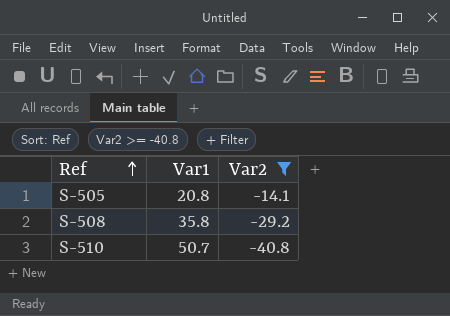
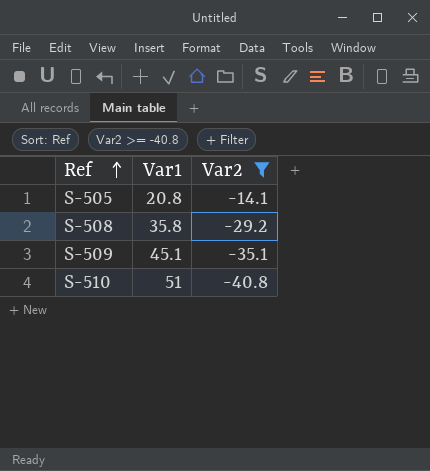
row S-509: none -> 45.1 | -35.1
S-510 | Var1: 50.7 -> 51

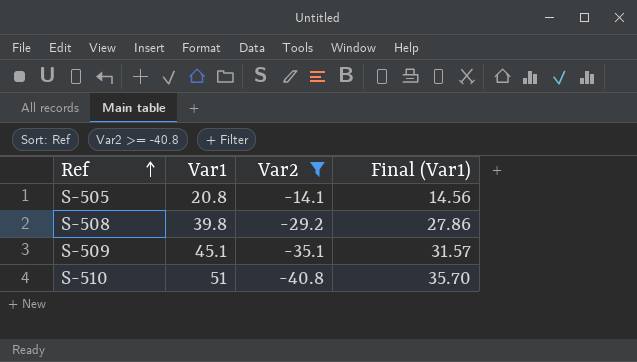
column Final (Var1) | formula: none -> [Var1] * 0.7
S-508 | Var1: 35.8 -> 39.8

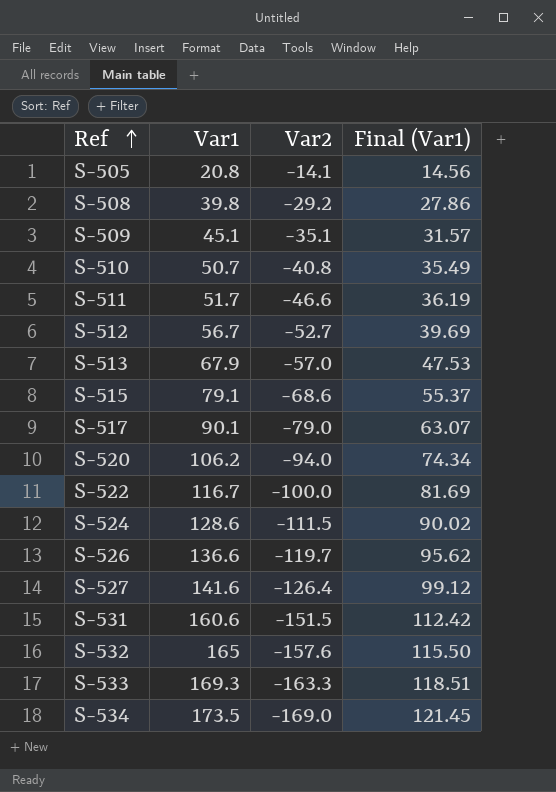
filter: Var2 >= -40.8 -> none
S-510 | Var1: 51 -> 50.7
S-510 | Final (Var1): 35.70 -> 35.49

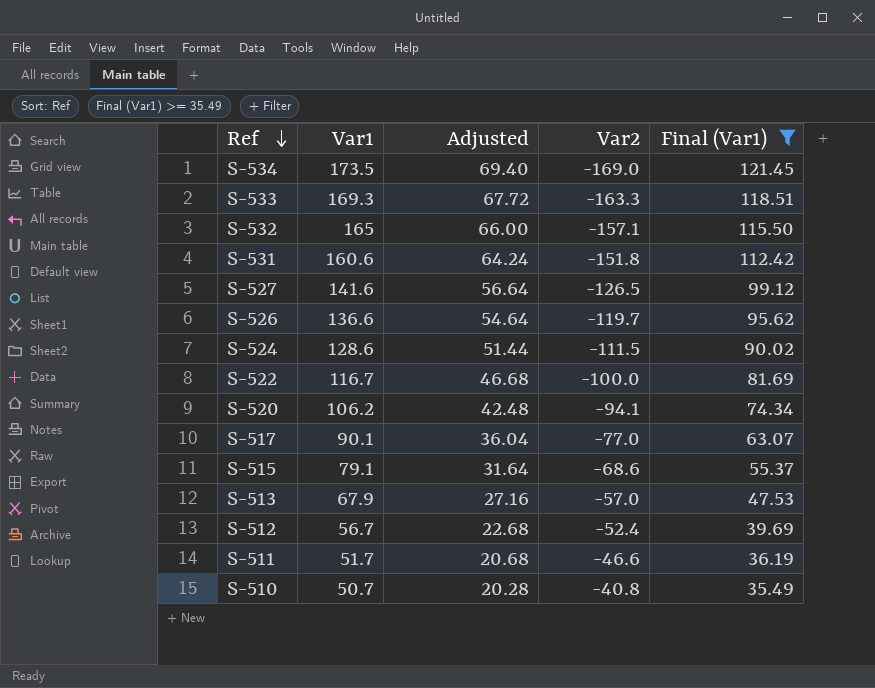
filter: none -> Final (Var1) >= 35.49
row order: Ref ascending -> Ref descending
column Adjusted | formula: none -> [Var1] * 0.4
S-532 | Var2: -157.6 -> -157.1
S-531 | Var2: -151.5 -> -151.8
S-527 | Var2: -126.4 -> -126.5
S-520 | Var2: -94.0 -> -94.1
S-517 | Var2: -79.0 -> -77.0
S-512 | Var2: -52.7 -> -52.4

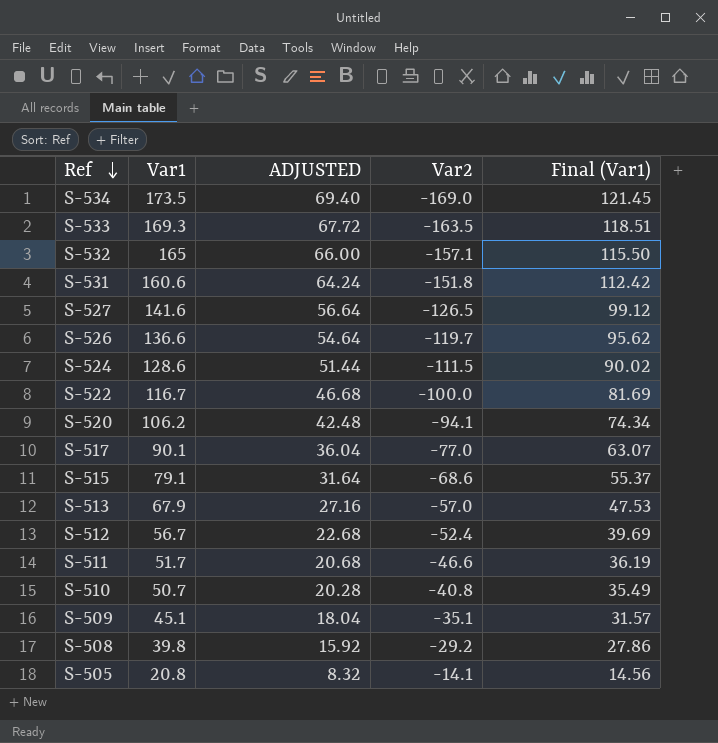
filter: Final (Var1) >= 35.49 -> none
column name: Adjusted -> ADJUSTED
S-533 | Var2: -163.3 -> -163.5

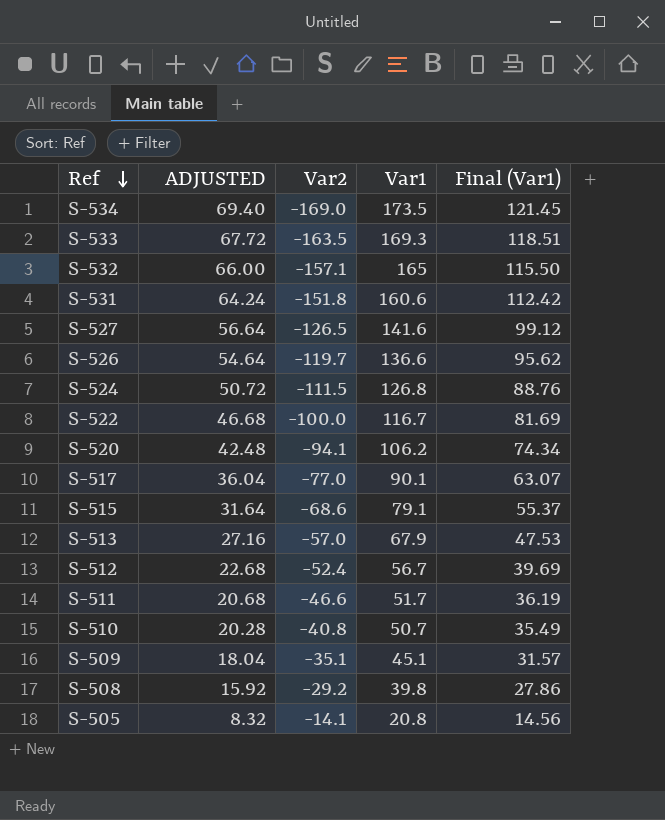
column Var1 | position: 2 -> 4
S-524 | ADJUSTED: 51.44 -> 50.72
S-524 | Var1: 128.6 -> 126.8
S-524 | Final (Var1): 90.02 -> 88.76

